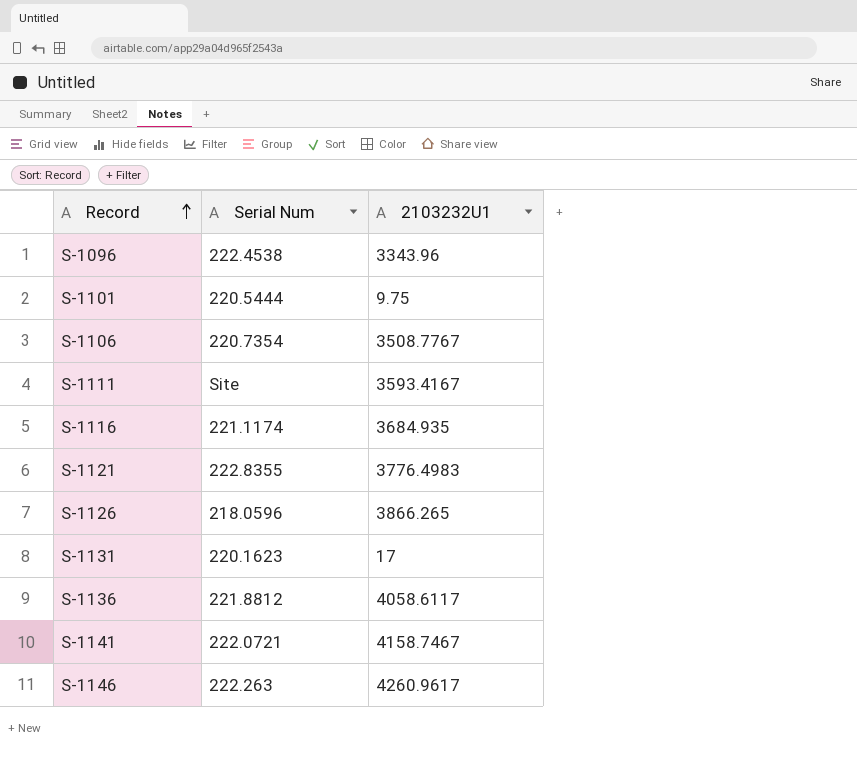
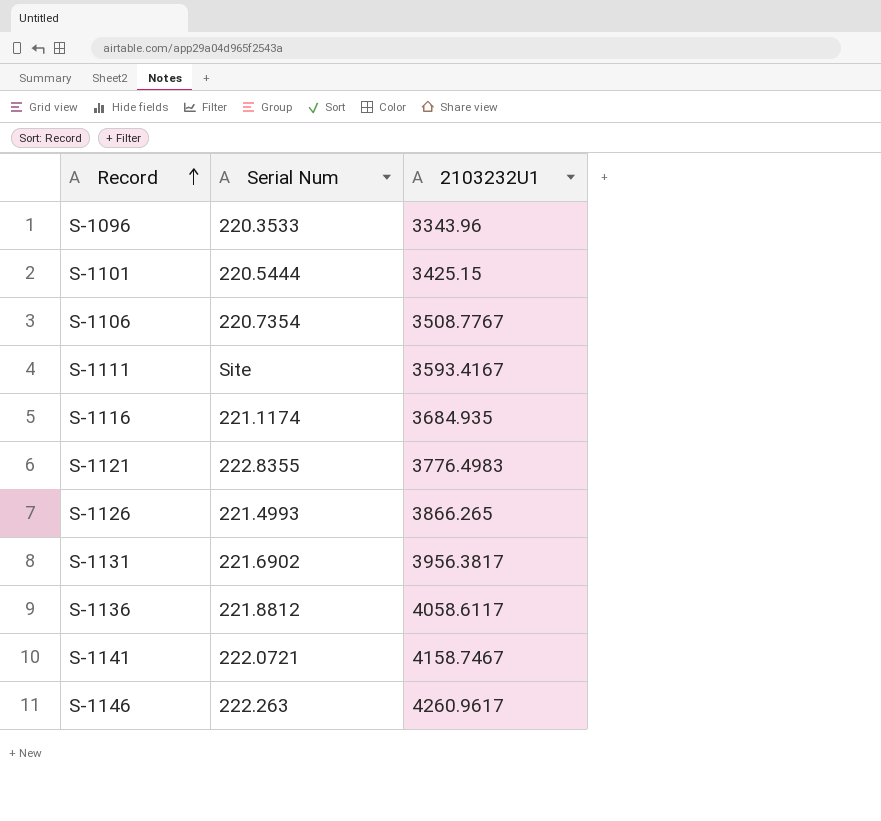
S-1096 | Serial Num: 222.4538 -> 220.3533
S-1101 | 2103232U1: 9.75 -> 3425.15
S-1126 | Serial Num: 218.0596 -> 221.4993
S-1131 | Serial Num: 220.1623 -> 221.6902
S-1131 | 2103232U1: 17 -> 3956.3817

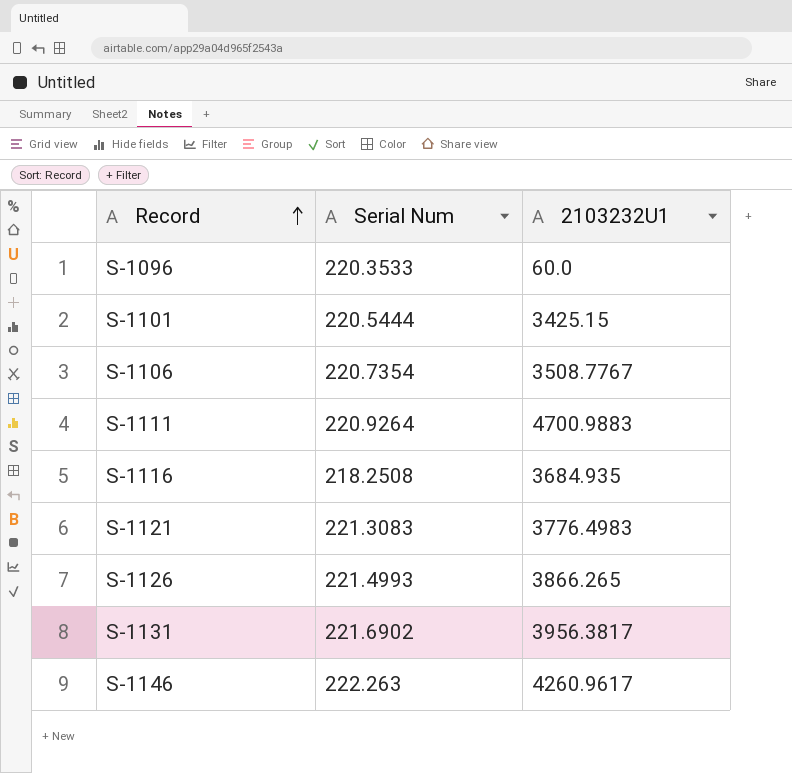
row S-1136: 221.8812 | 4058.6117 -> none
row S-1141: 222.0721 | 4158.7467 -> none
S-1096 | 2103232U1: 3343.96 -> 60.0
S-1111 | Serial Num: Site -> 220.9264
S-1111 | 2103232U1: 3593.4167 -> 4700.9883
S-1116 | Serial Num: 221.1174 -> 218.2508
S-1121 | Serial Num: 222.8355 -> 221.3083

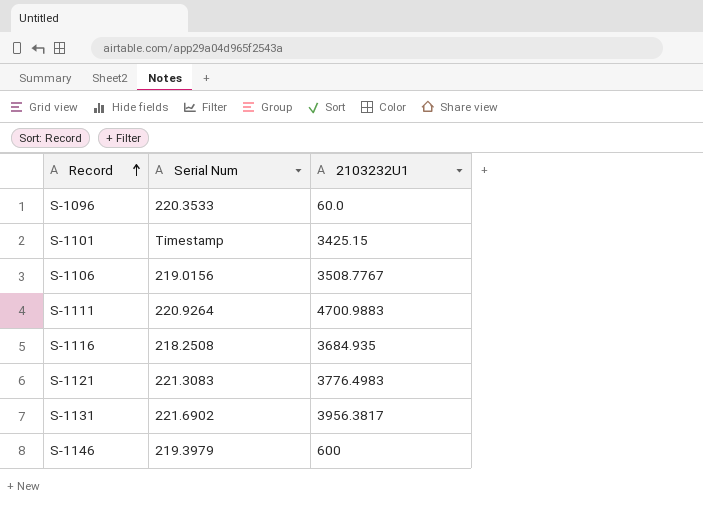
row S-1126: 221.4993 | 3866.265 -> none
S-1101 | Serial Num: 220.5444 -> Timestamp
S-1106 | Serial Num: 220.7354 -> 219.0156
S-1146 | Serial Num: 222.263 -> 219.3979
S-1146 | 2103232U1: 4260.9617 -> 600

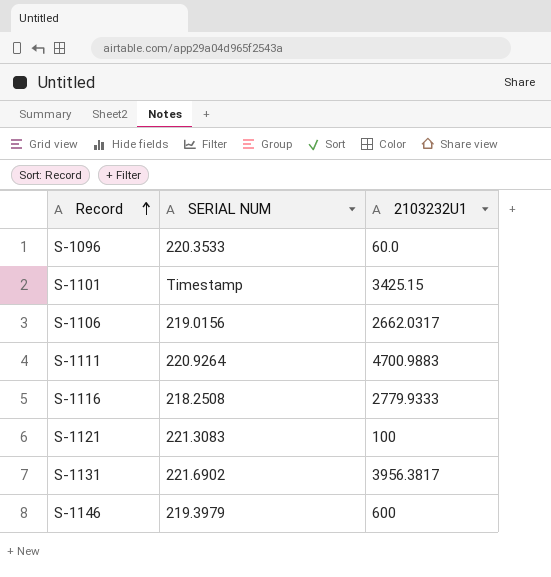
column name: Serial Num -> SERIAL NUM
S-1106 | 2103232U1: 3508.7767 -> 2662.0317
S-1116 | 2103232U1: 3684.935 -> 2779.9333
S-1121 | 2103232U1: 3776.4983 -> 100

